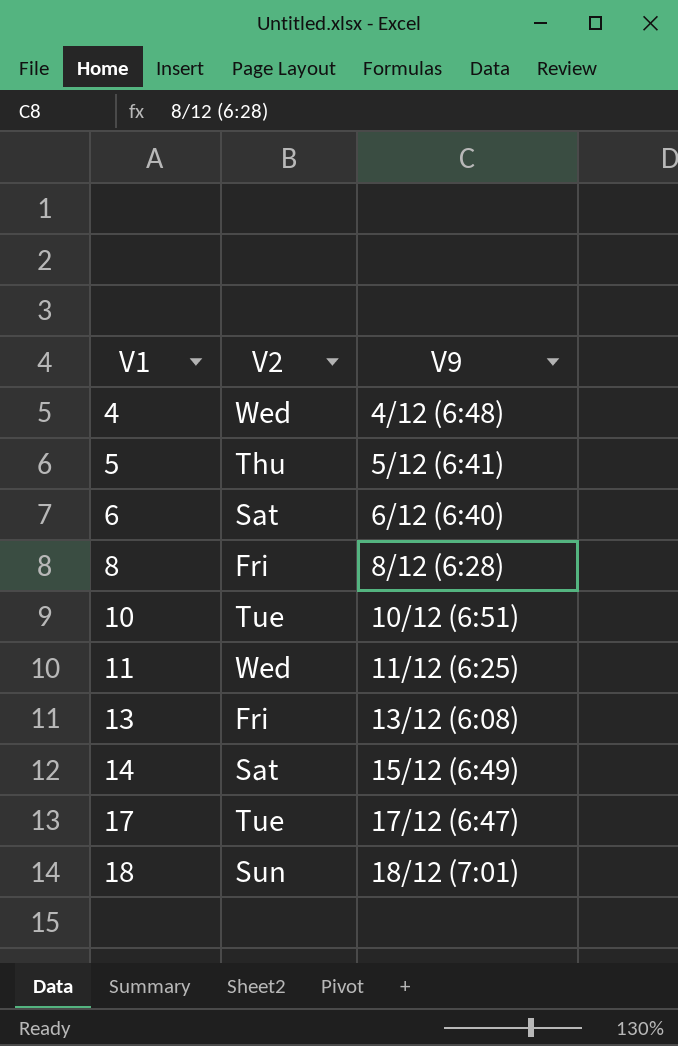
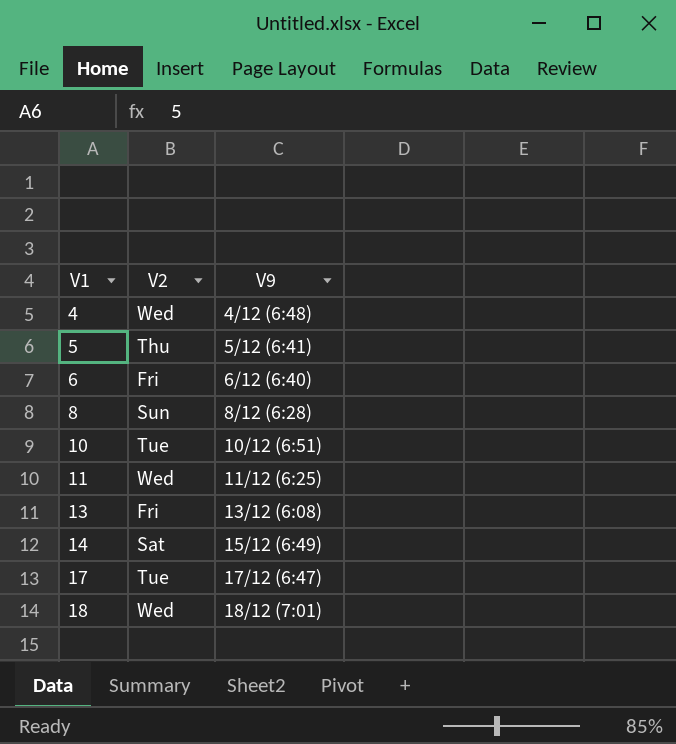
6 | V2: Sat -> Fri
8 | V2: Fri -> Sun
18 | V2: Sun -> Wed

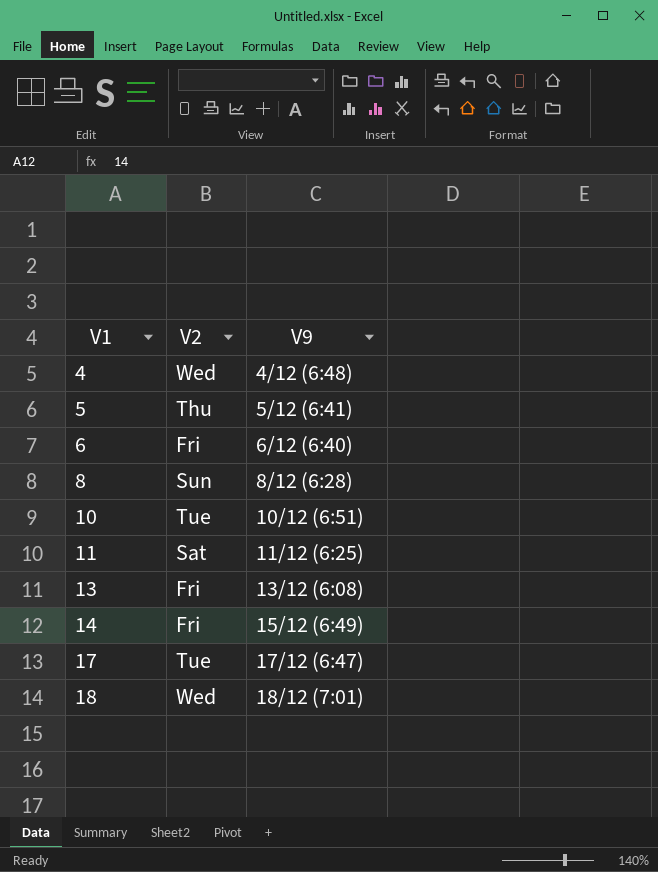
11 | V2: Wed -> Sat
14 | V2: Sat -> Fri

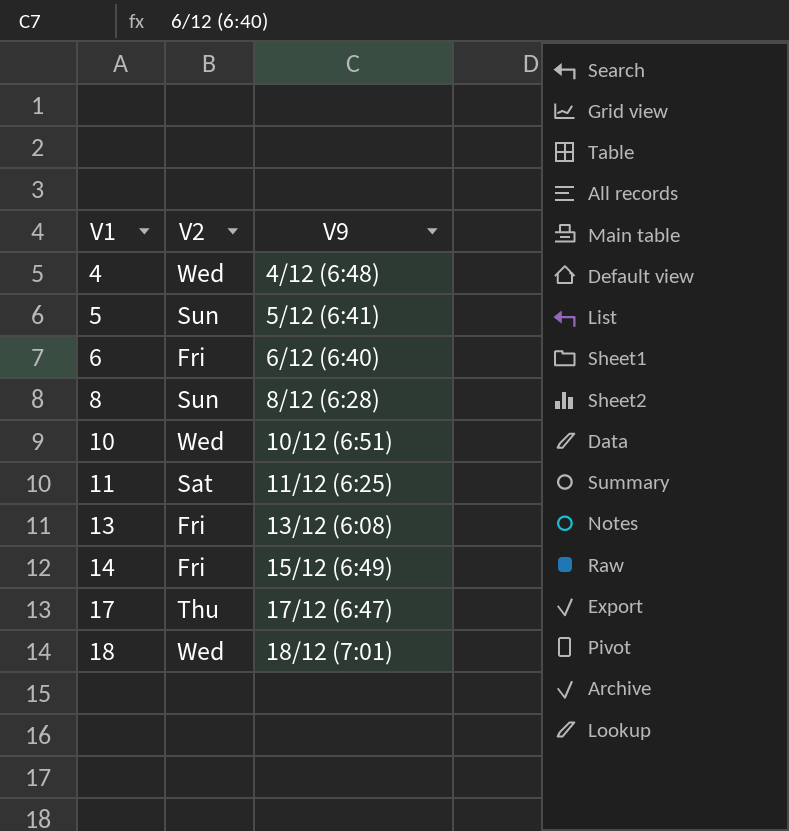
5 | V2: Thu -> Sun
10 | V2: Tue -> Wed
17 | V2: Tue -> Thu

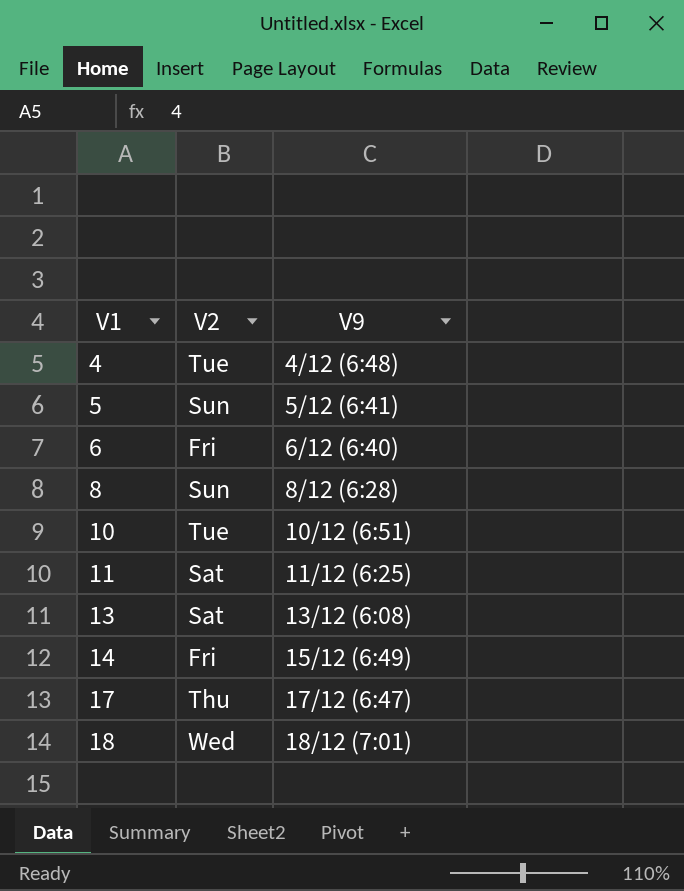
4 | V2: Wed -> Tue
10 | V2: Wed -> Tue
13 | V2: Fri -> Sat

